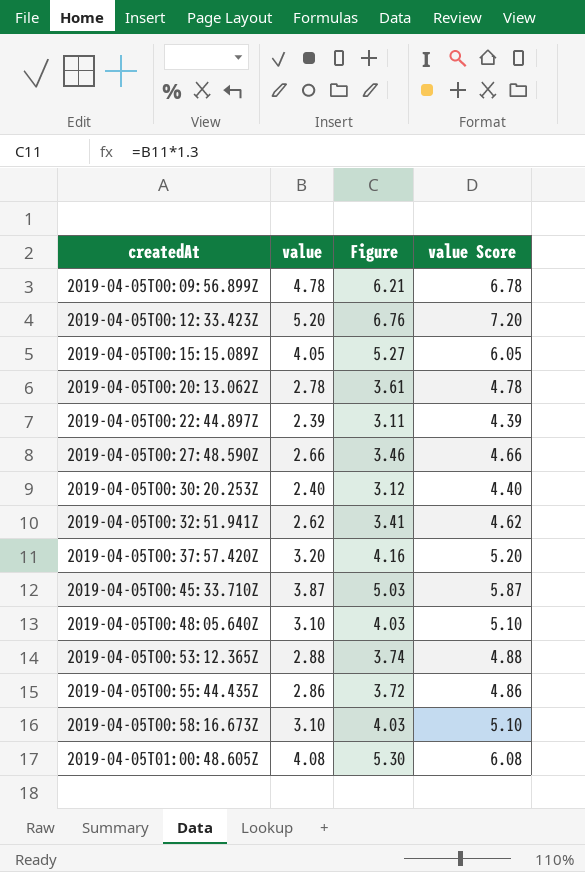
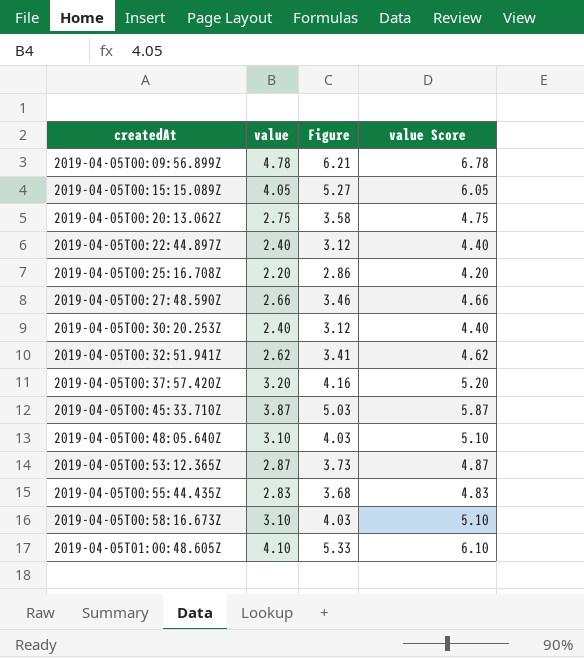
row 2019-04-05T00:12:33.423Z: 5.20 | 6.76 | 7.20 -> none
2019-04-05T00:20:13.062Z | value: 2.78 -> 2.75
2019-04-05T00:20:13.062Z | Figure: 3.61 -> 3.58
2019-04-05T00:20:13.062Z | value Score: 4.78 -> 4.75
2019-04-05T00:22:44.897Z | value: 2.39 -> 2.40
2019-04-05T00:22:44.897Z | Figure: 3.11 -> 3.12
2019-04-05T00:22:44.897Z | value Score: 4.39 -> 4.40
row 2019-04-05T00:25:16.708Z: none -> 2.20 | 2.86 | 4.20
2019-04-05T00:53:12.365Z | value: 2.88 -> 2.87
2019-04-05T00:53:12.365Z | Figure: 3.74 -> 3.73
2019-04-05T00:53:12.365Z | value Score: 4.88 -> 4.87
2019-04-05T00:55:44.435Z | value: 2.86 -> 2.83
2019-04-05T00:55:44.435Z | Figure: 3.72 -> 3.68
2019-04-05T00:55:44.435Z | value Score: 4.86 -> 4.83
2019-04-05T01:00:48.605Z | value: 4.08 -> 4.10
2019-04-05T01:00:48.605Z | Figure: 5.30 -> 5.33
2019-04-05T01:00:48.605Z | value Score: 6.08 -> 6.10

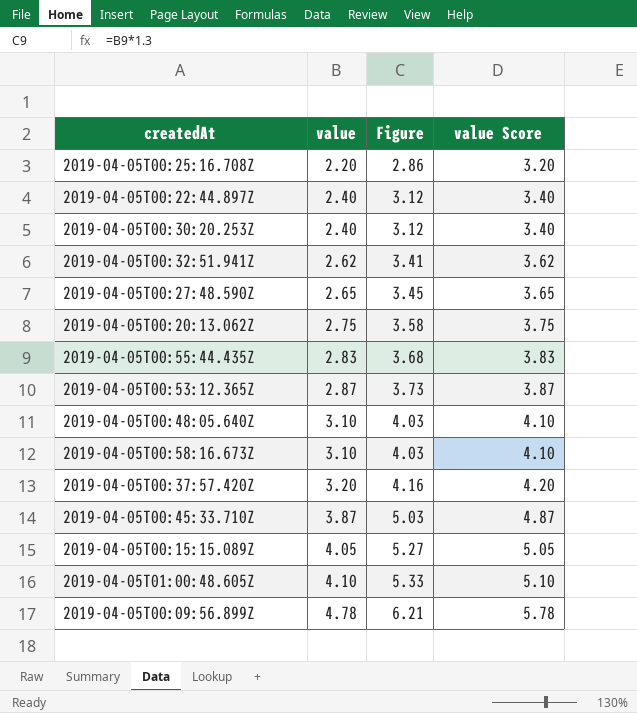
row order: createdAt ascending -> value ascending
column value Score | formula: [value] + 2 -> [value] + 1
2019-04-05T00:27:48.590Z | value: 2.66 -> 2.65
2019-04-05T00:27:48.590Z | Figure: 3.46 -> 3.45

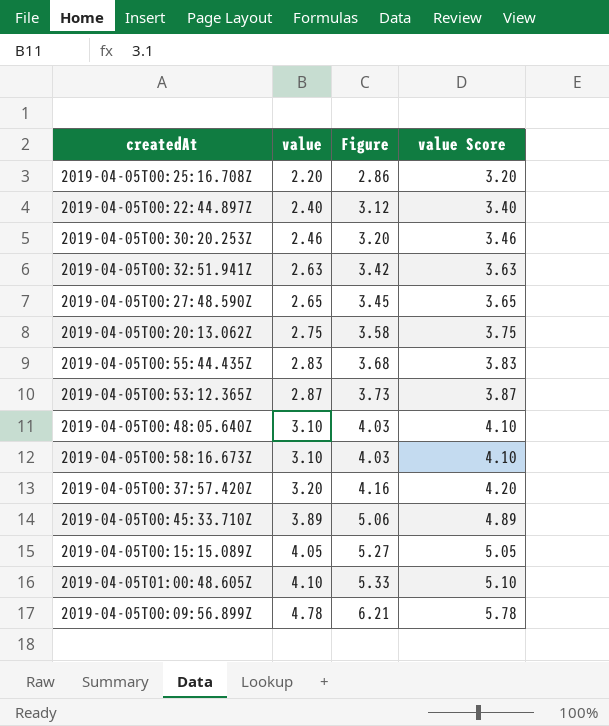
2019-04-05T00:30:20.253Z | value: 2.40 -> 2.46
2019-04-05T00:30:20.253Z | Figure: 3.12 -> 3.20
2019-04-05T00:30:20.253Z | value Score: 3.40 -> 3.46
2019-04-05T00:32:51.941Z | value: 2.62 -> 2.63
2019-04-05T00:32:51.941Z | Figure: 3.41 -> 3.42
2019-04-05T00:32:51.941Z | value Score: 3.62 -> 3.63
2019-04-05T00:45:33.710Z | value: 3.87 -> 3.89
2019-04-05T00:45:33.710Z | Figure: 5.03 -> 5.06
2019-04-05T00:45:33.710Z | value Score: 4.87 -> 4.89

